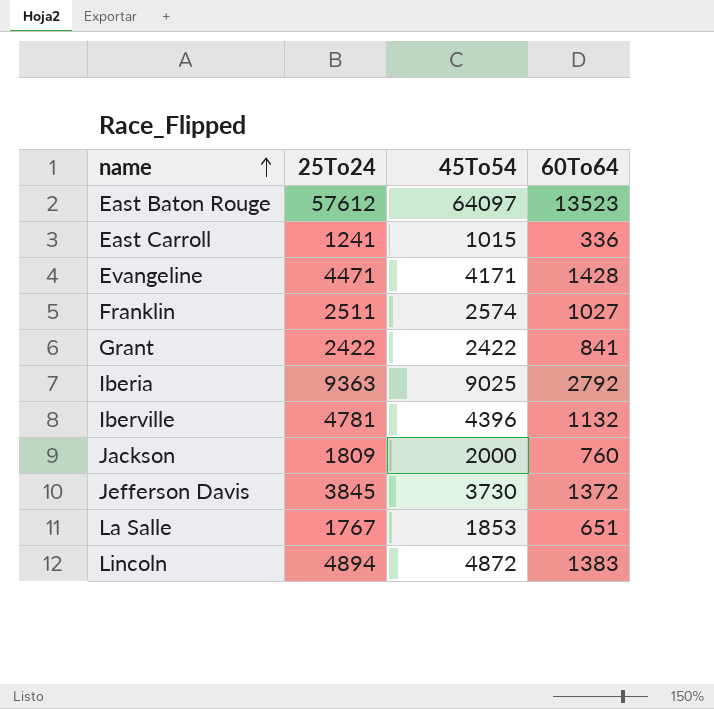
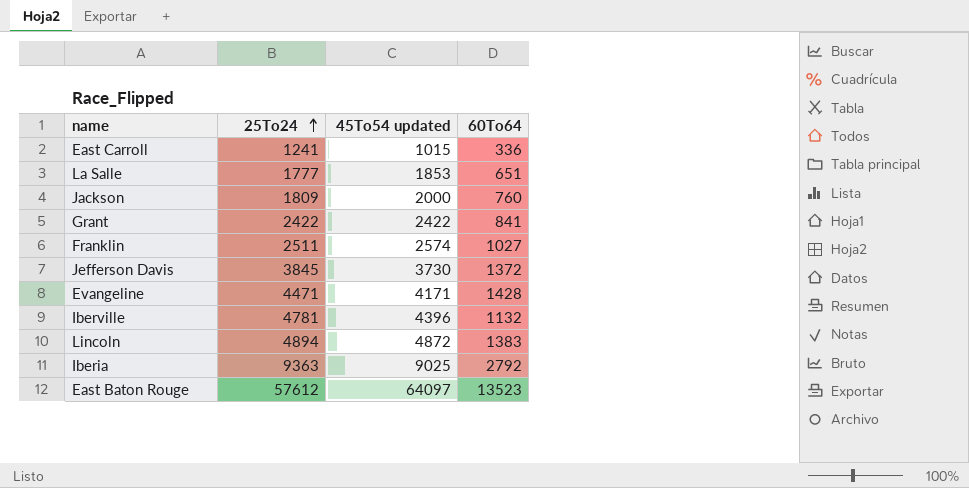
row order: name ascending -> 25To24 ascending
column name: 45To54 -> 45To54 updated
La Salle | 25To24: 1767 -> 1777

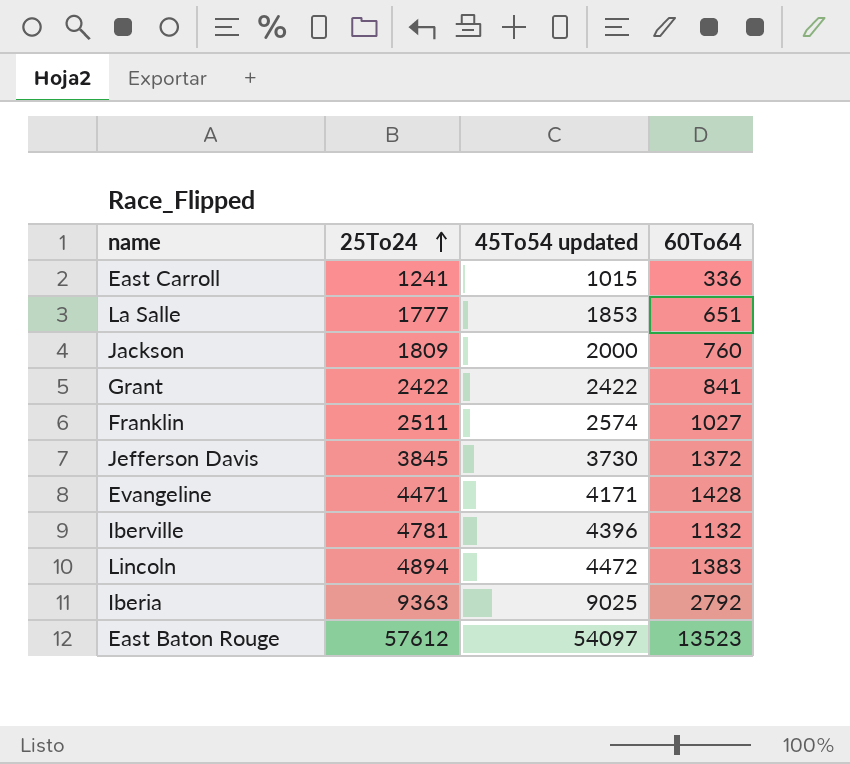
Lincoln | 45To54 updated: 4872 -> 4472
East Baton Rouge | 45To54 updated: 64097 -> 54097

